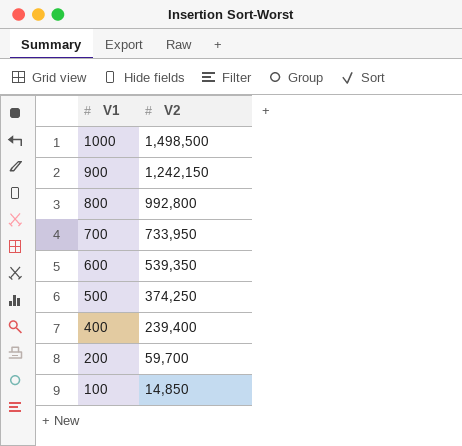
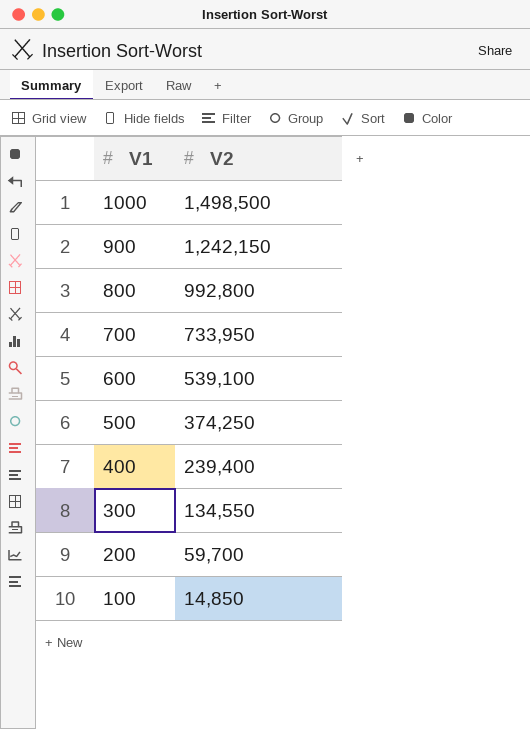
600 | V2: 539,350 -> 539,100
row 300: none -> 134,550

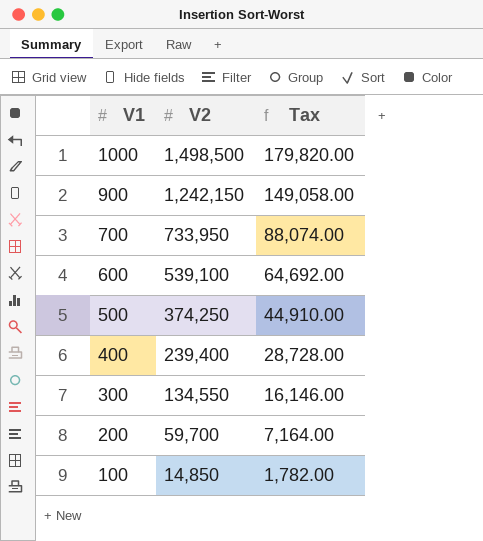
column Tax | formula: none -> [V2] * 0.12
row 800: 992,800 -> none

